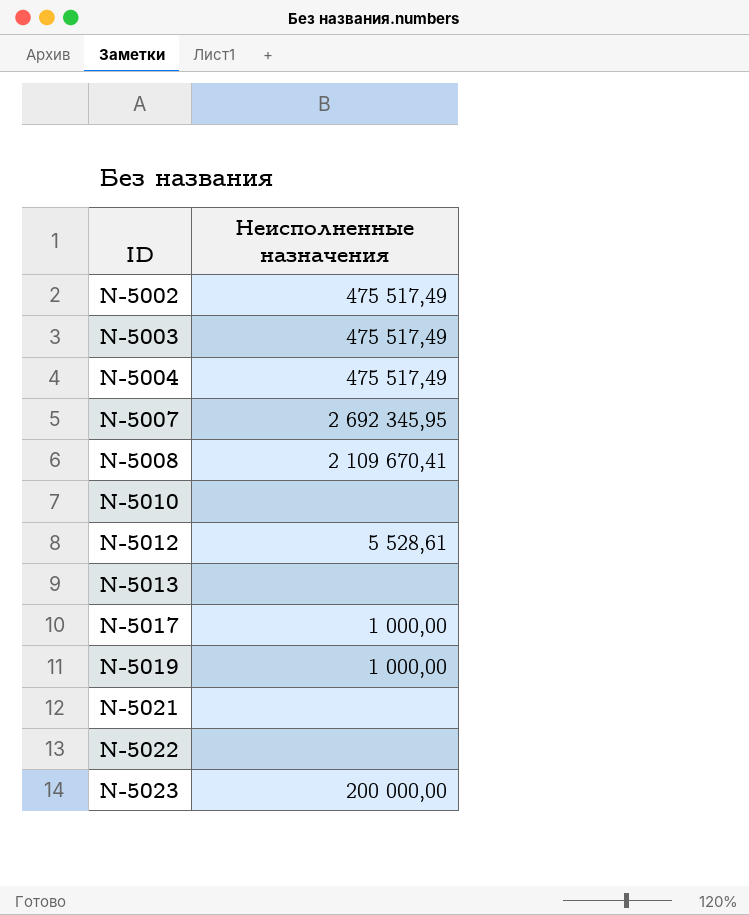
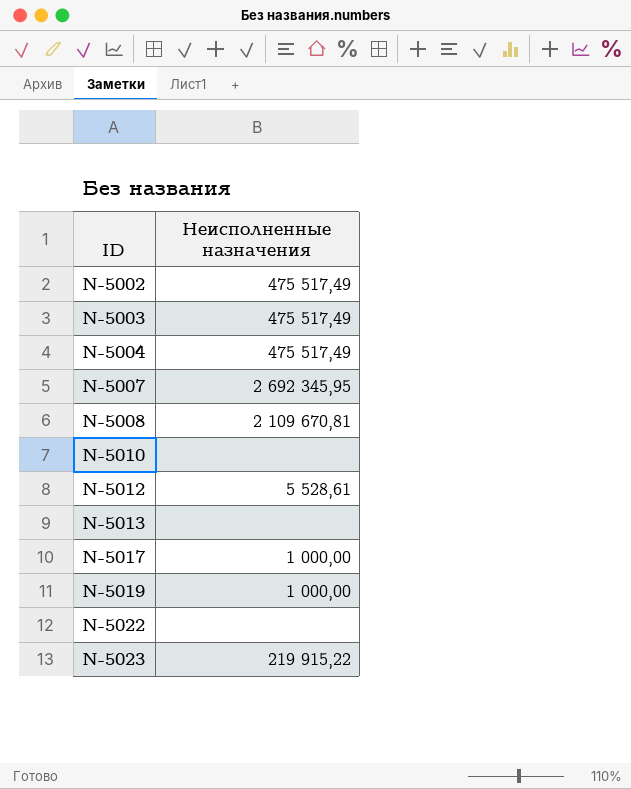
row N-5021: none -> none
N-5008 | Неисполненные назначения: 2 109 670,41 -> 2 109 670,81
N-5023 | Неисполненные назначения: 200 000,00 -> 219 915,22

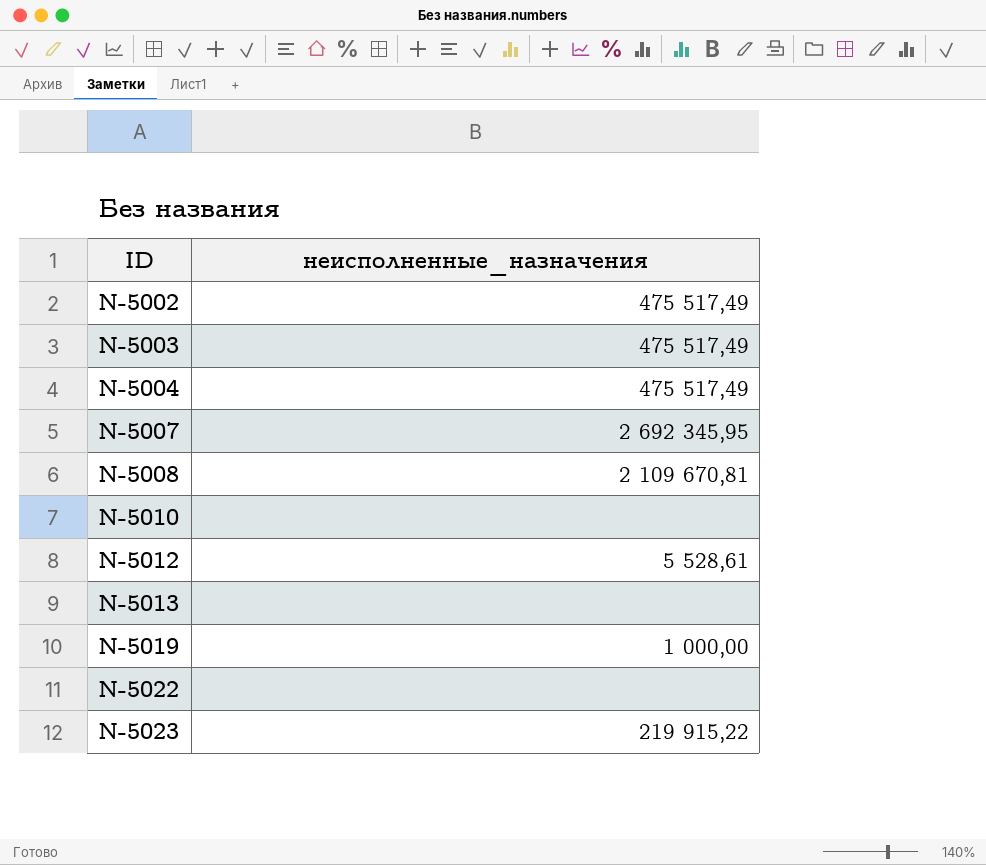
column name: Неисполненные назначения -> неисполненные_назначения
row N-5017: 1 000,00 -> none

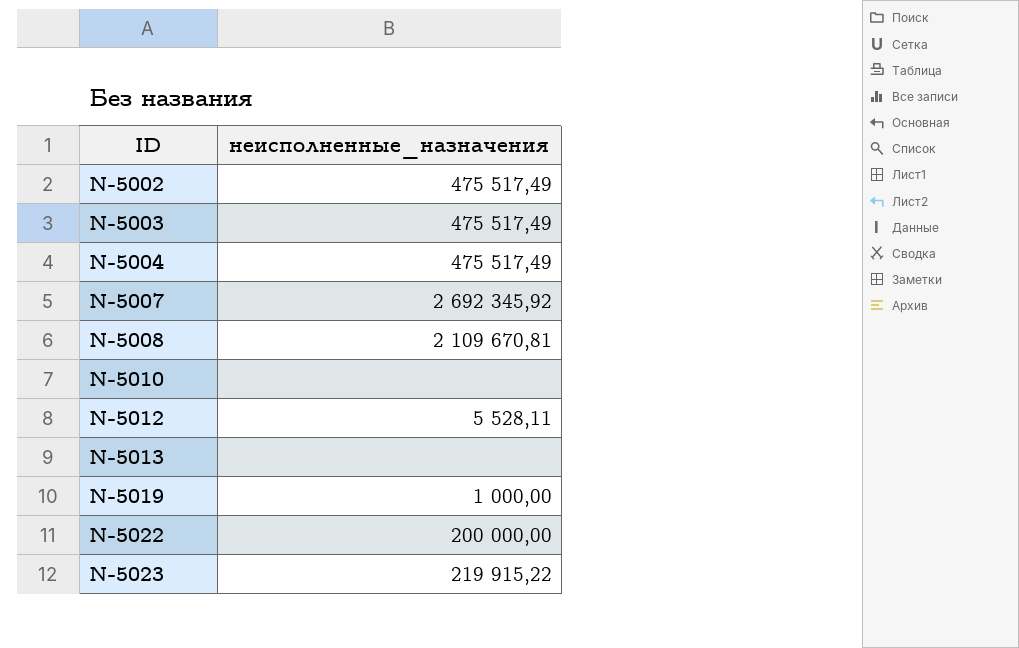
N-5007 | неисполненные_назначения: 2 692 345,95 -> 2 692 345,92
N-5012 | неисполненные_назначения: 5 528,61 -> 5 528,11
N-5022 | неисполненные_назначения: none -> 200 000,00

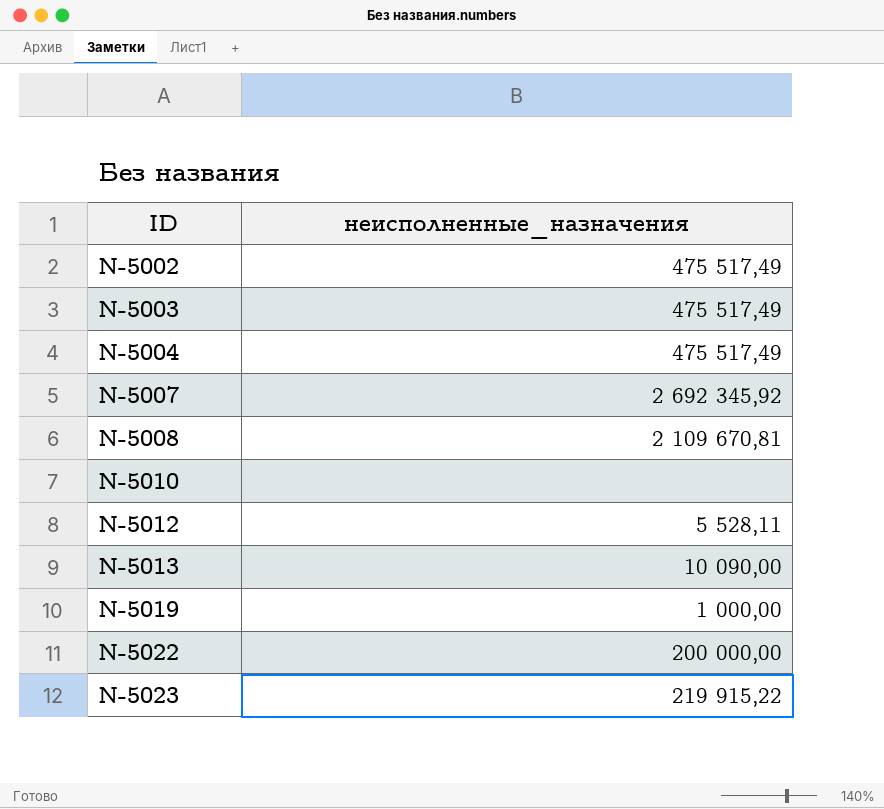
N-5013 | неисполненные_назначения: none -> 10 090,00

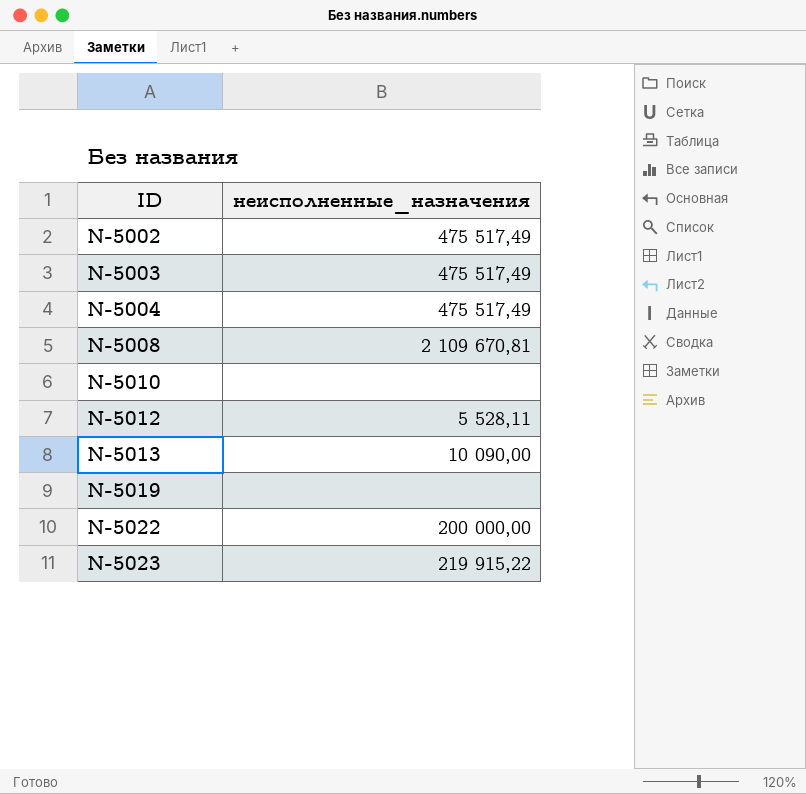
row N-5007: 2 692 345,92 -> none
N-5019 | неисполненные_назначения: 1 000,00 -> none

